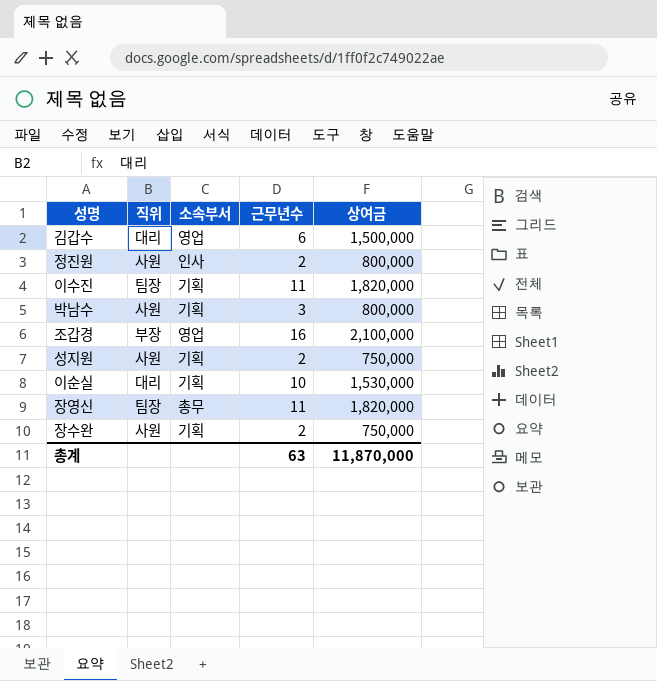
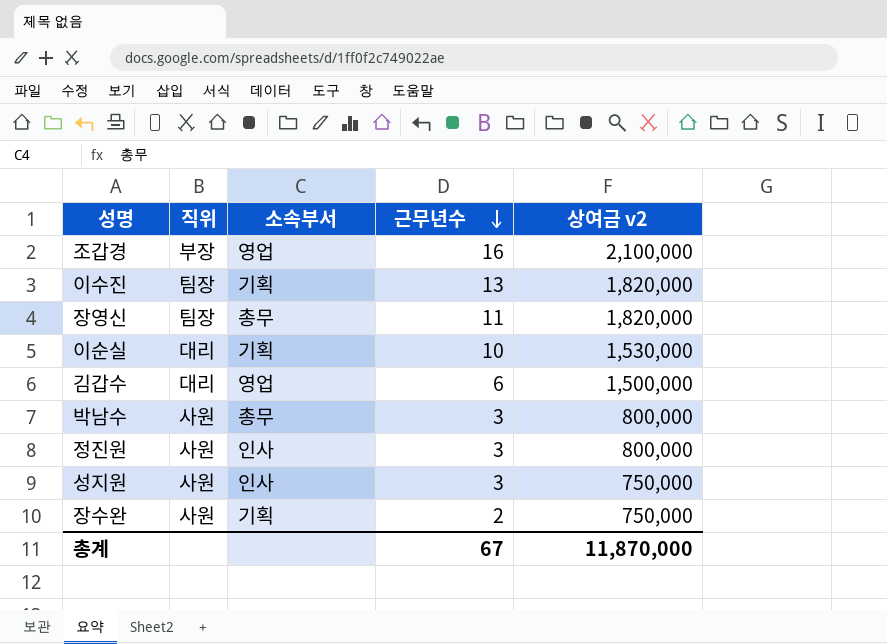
row order: none -> 근무년수 descending
column name: 상여금 -> 상여금 v2
이수진 | 근무년수: 11 -> 13
박남수 | 소속부서: 기획 -> 총무
정진원 | 근무년수: 2 -> 3
성지원 | 소속부서: 기획 -> 인사
성지원 | 근무년수: 2 -> 3
총계 | 근무년수: 63 -> 67

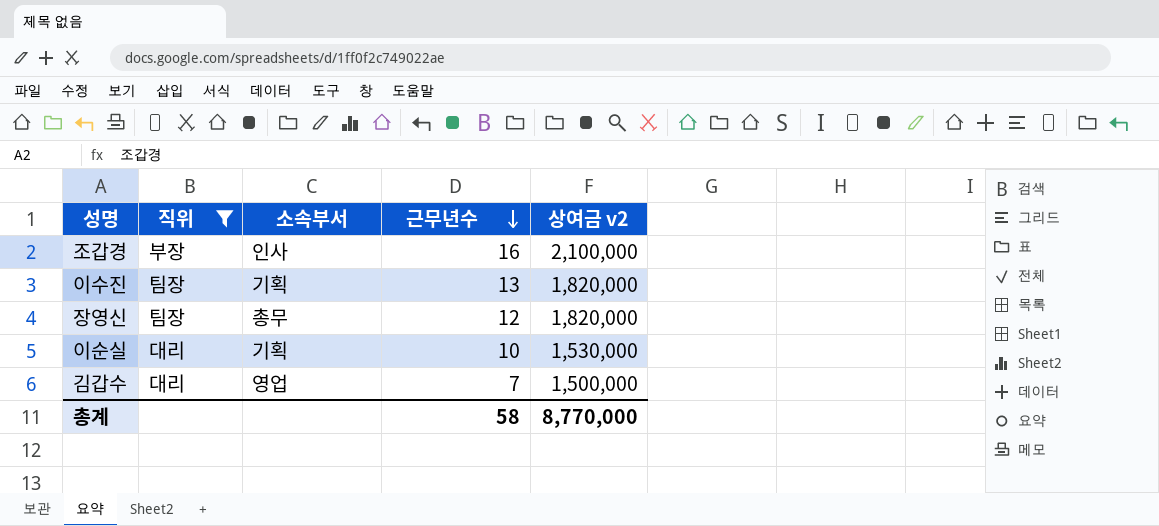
filter: none -> 직위 != 사원
조갑경 | 소속부서: 영업 -> 인사
장영신 | 근무년수: 11 -> 12
김갑수 | 근무년수: 6 -> 7
총계 | 근무년수: 67 -> 58
총계 | 상여금 v2: 11,870,000 -> 8,770,000

